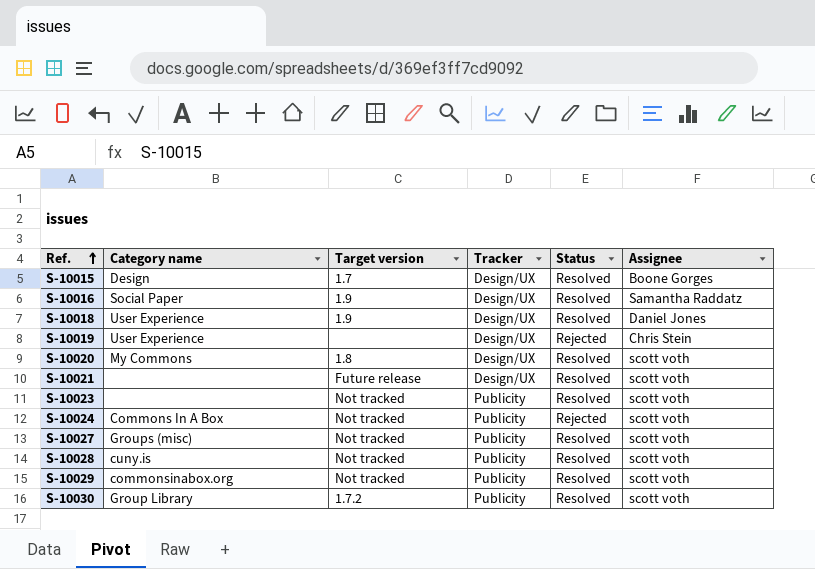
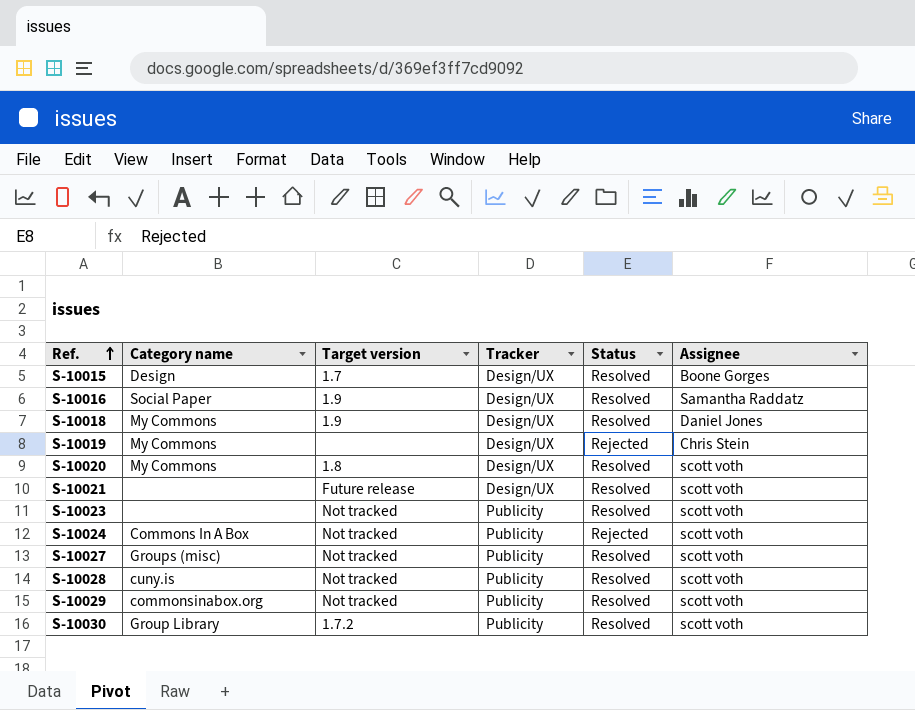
S-10018 | Category name: User Experience -> My Commons
S-10019 | Category name: User Experience -> My Commons

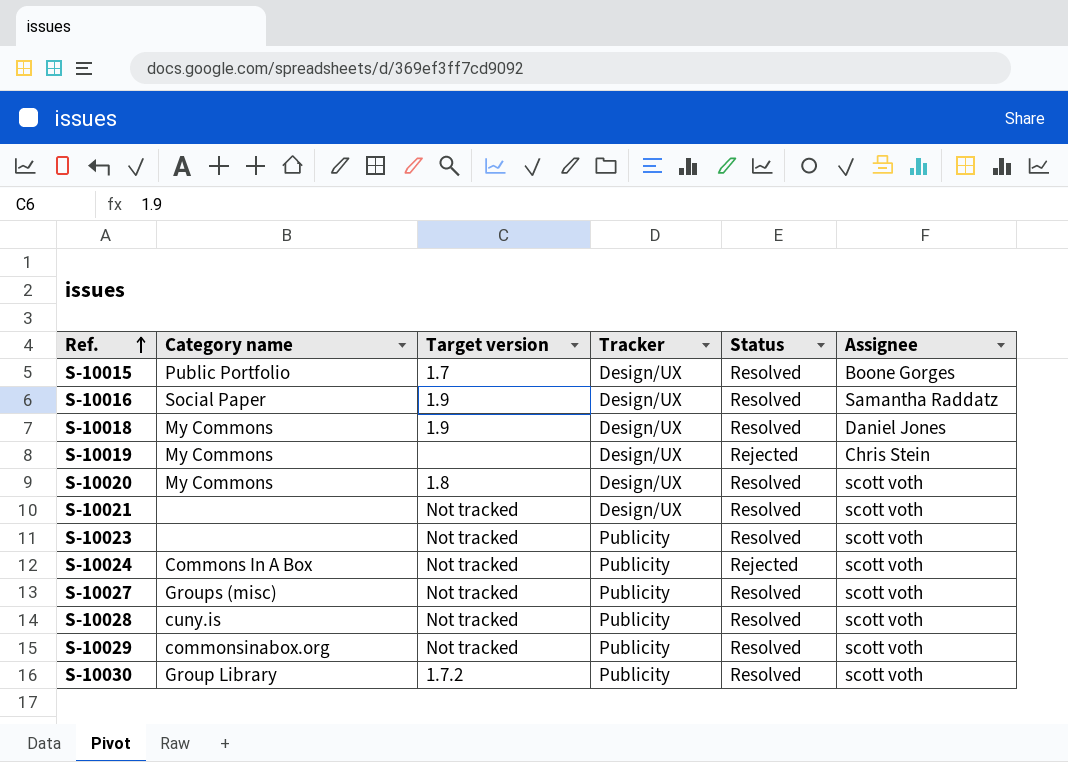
S-10015 | Category name: Design -> Public Portfolio
S-10021 | Target version: Future release -> Not tracked

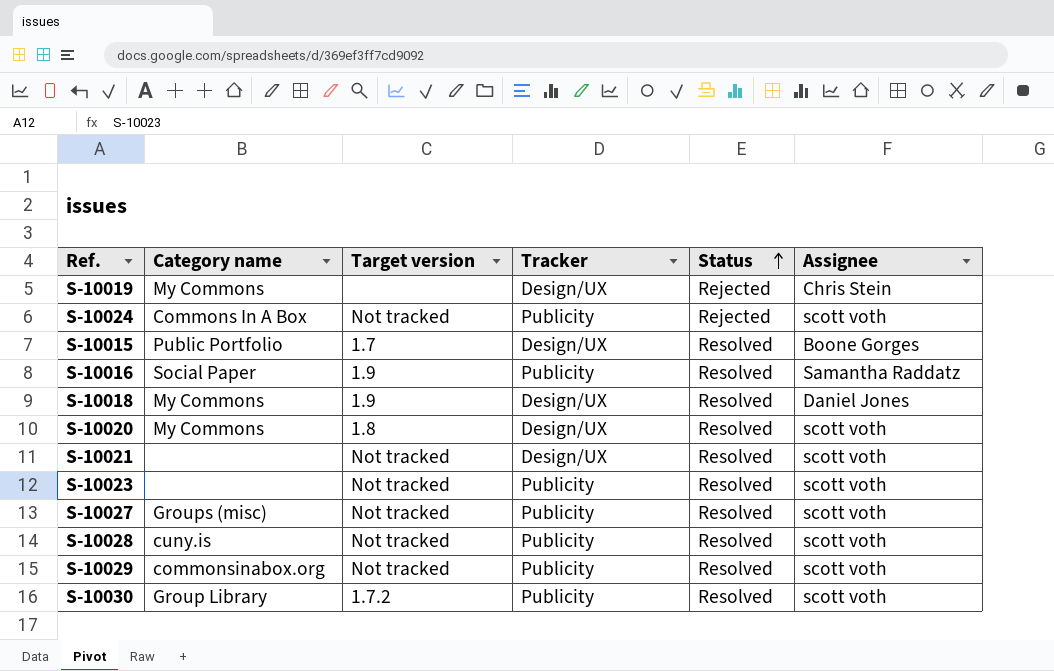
row order: Ref. ascending -> Status ascending
S-10016 | Tracker: Design/UX -> Publicity

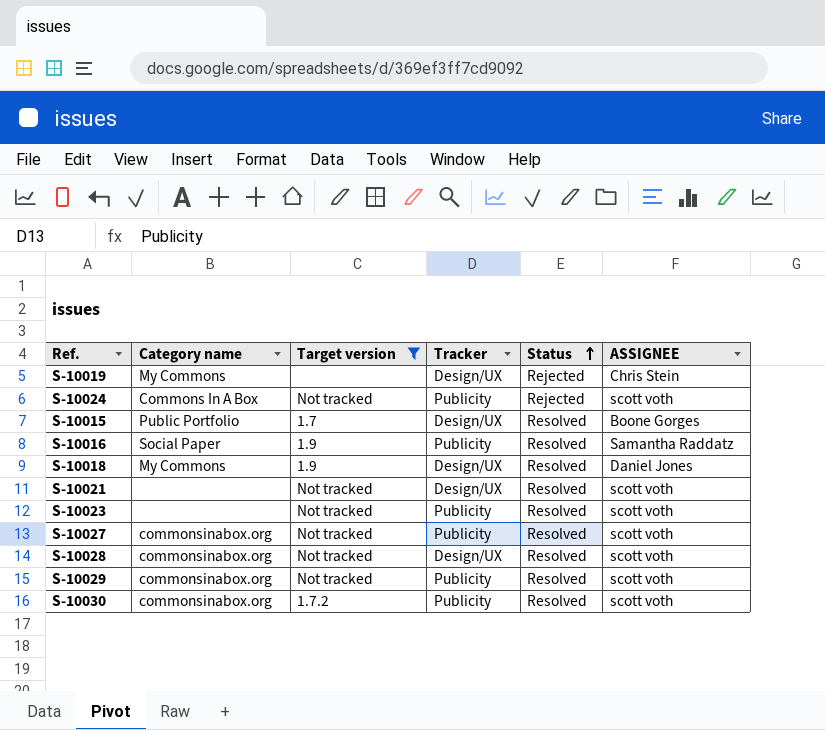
filter: none -> Target version != 1.8
column name: Assignee -> ASSIGNEE
S-10027 | Category name: Groups (misc) -> commonsinabox.org
S-10028 | Category name: cuny.is -> commonsinabox.org
S-10028 | Tracker: Publicity -> Design/UX
S-10030 | Category name: Group Library -> commonsinabox.org

